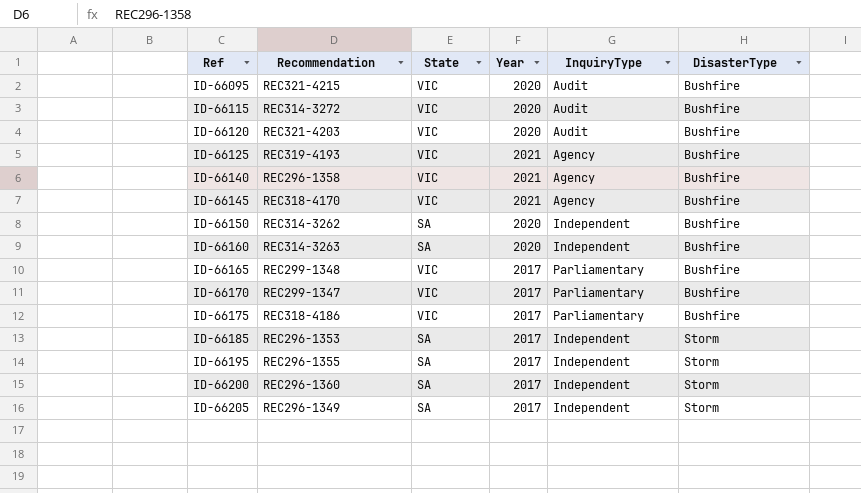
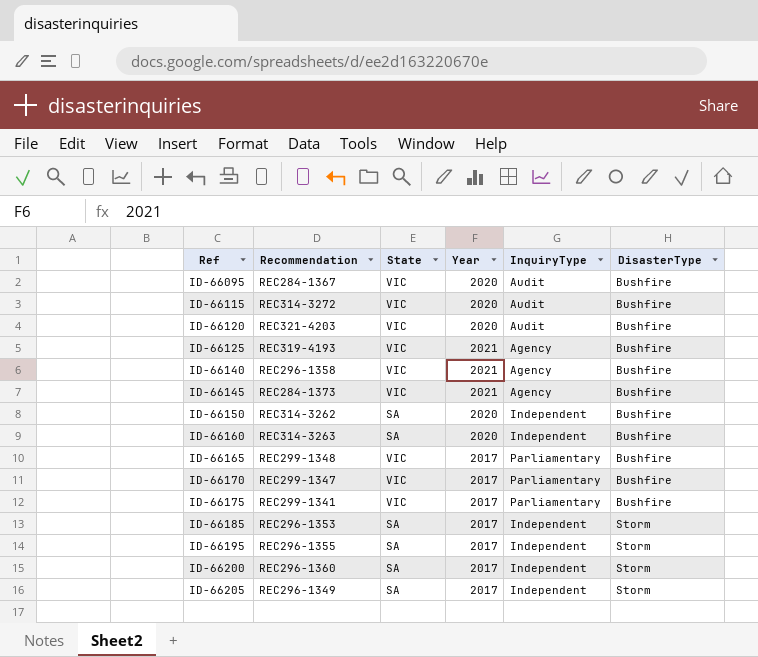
ID-66095 | Recommendation: REC321-4215 -> REC284-1367
ID-66145 | Recommendation: REC318-4170 -> REC284-1373
ID-66175 | Recommendation: REC318-4186 -> REC299-1341

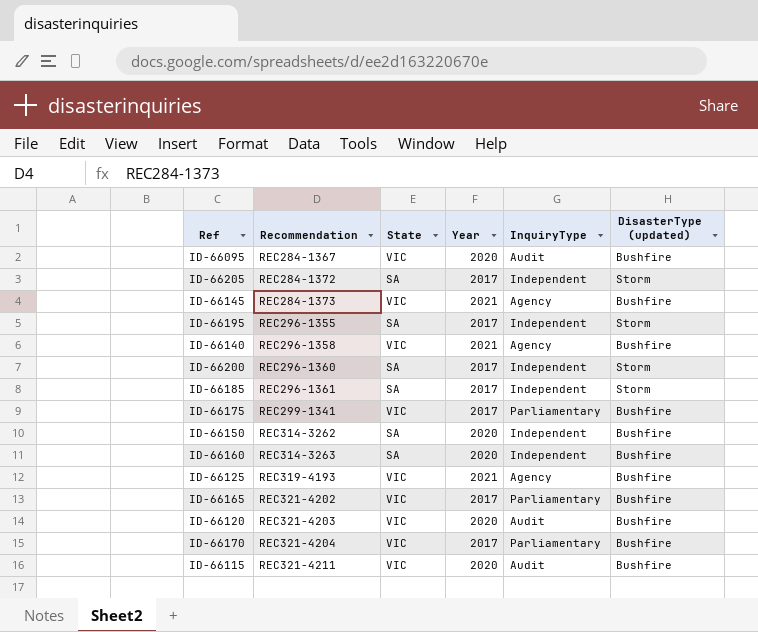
row order: Ref ascending -> Recommendation ascending
column name: DisasterType -> DisasterType (updated)
ID-66205 | Recommendation: REC296-1349 -> REC284-1372
ID-66185 | Recommendation: REC296-1353 -> REC296-1361
ID-66165 | Recommendation: REC299-1348 -> REC321-4202
ID-66170 | Recommendation: REC299-1347 -> REC321-4204
ID-66115 | Recommendation: REC314-3272 -> REC321-4211

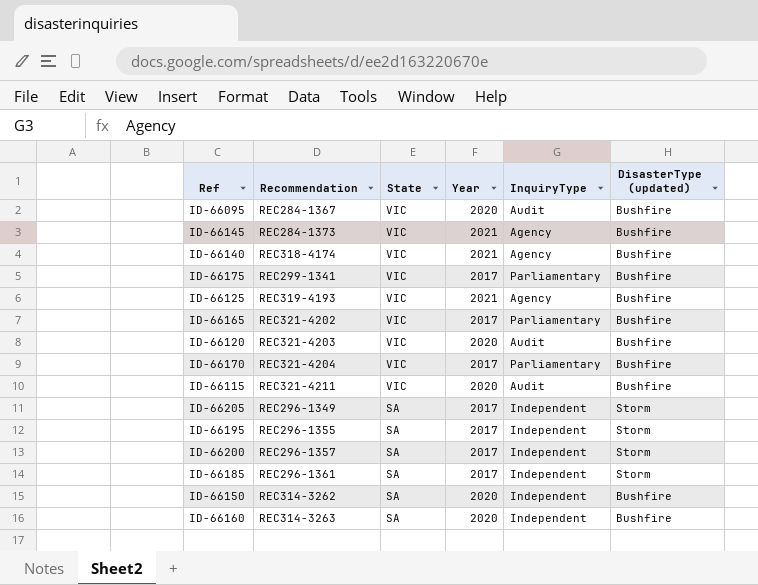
row order: Recommendation ascending -> State descending
ID-66140 | Recommendation: REC296-1358 -> REC318-4174
ID-66205 | Recommendation: REC284-1372 -> REC296-1349
ID-66200 | Recommendation: REC296-1360 -> REC296-1357

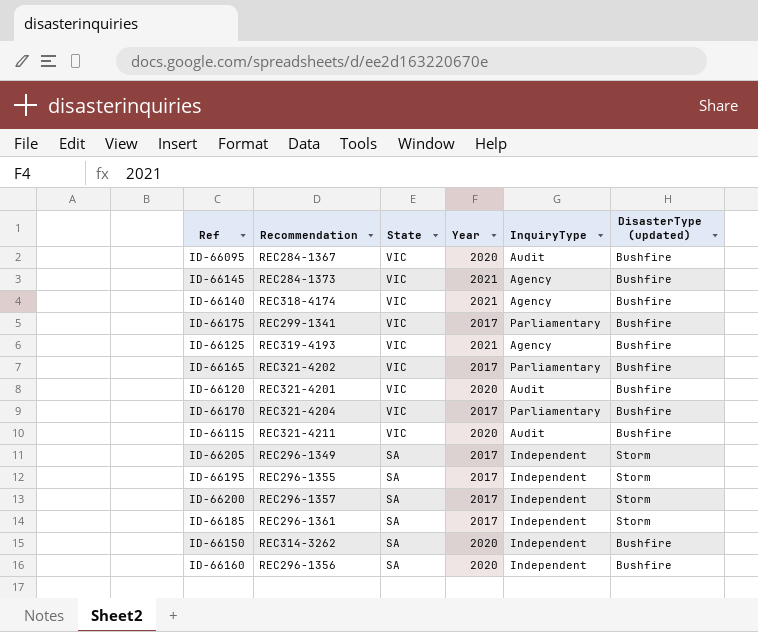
ID-66120 | Recommendation: REC321-4203 -> REC321-4201
ID-66160 | Recommendation: REC314-3263 -> REC296-1356

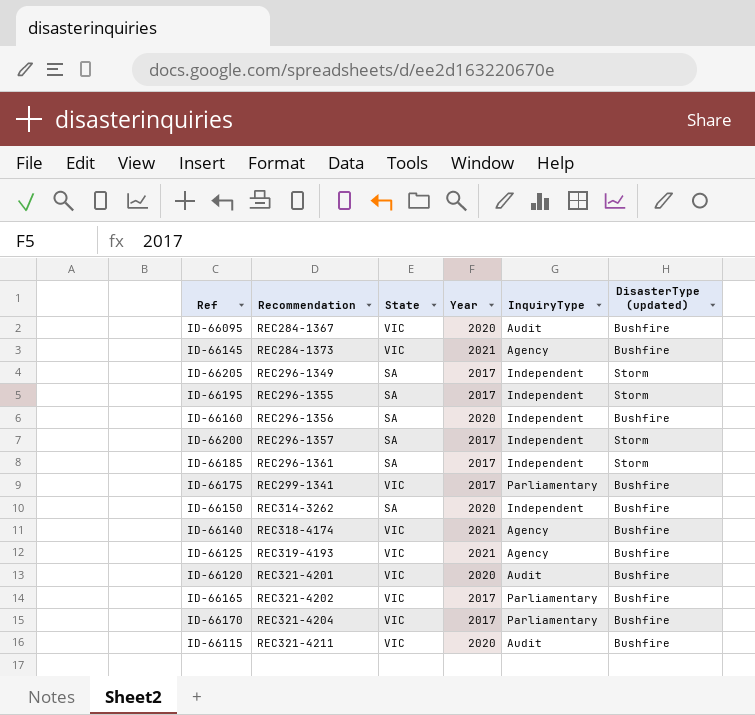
row order: State descending -> Recommendation ascending

